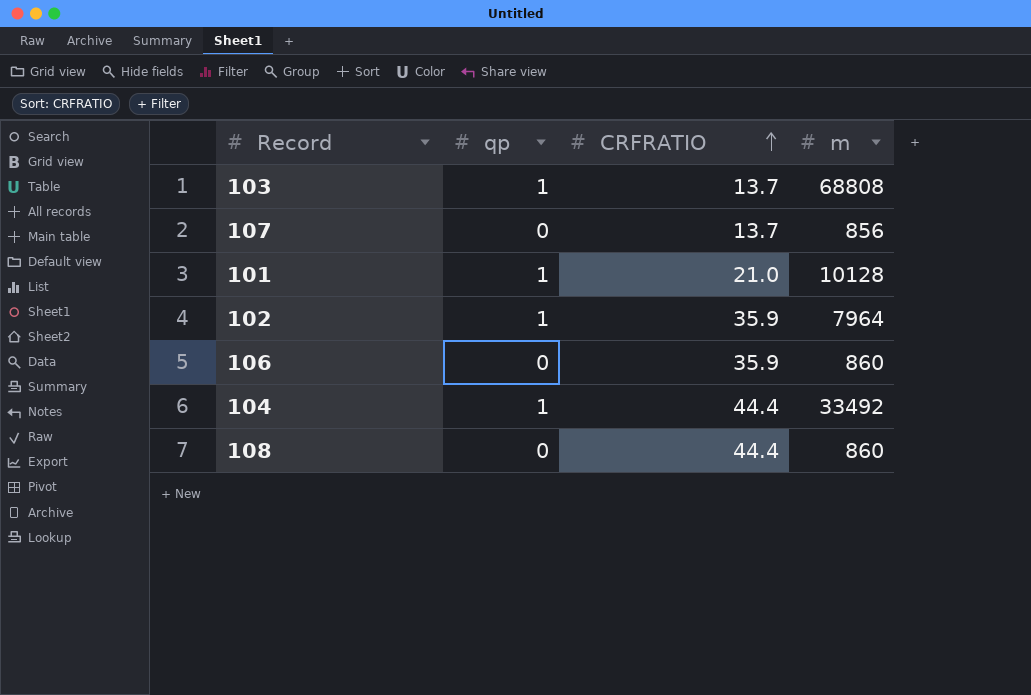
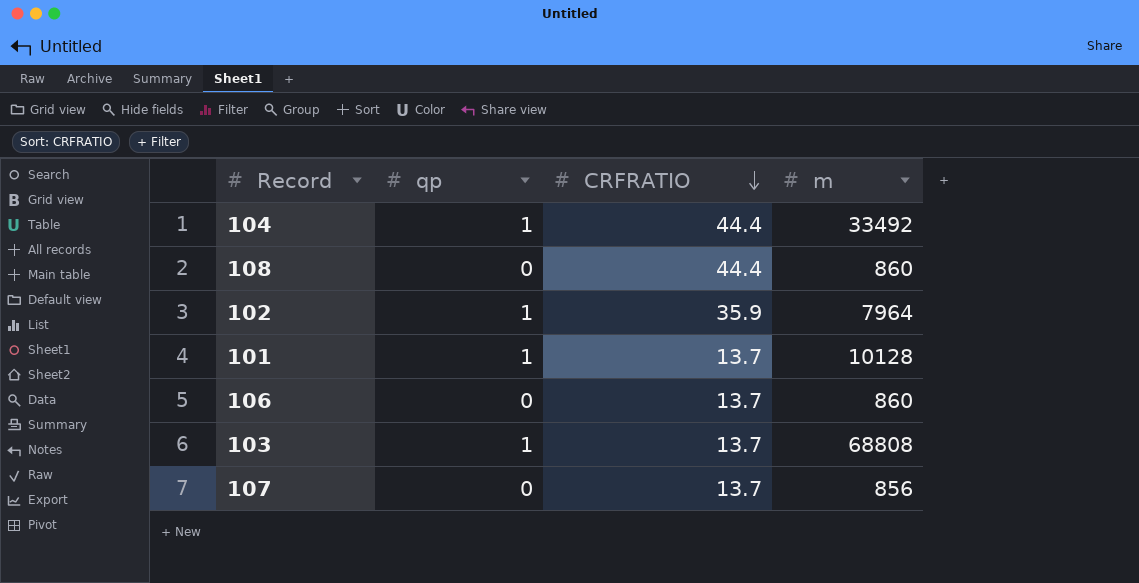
row order: CRFRATIO ascending -> CRFRATIO descending
101 | CRFRATIO: 21.0 -> 13.7
106 | CRFRATIO: 35.9 -> 13.7

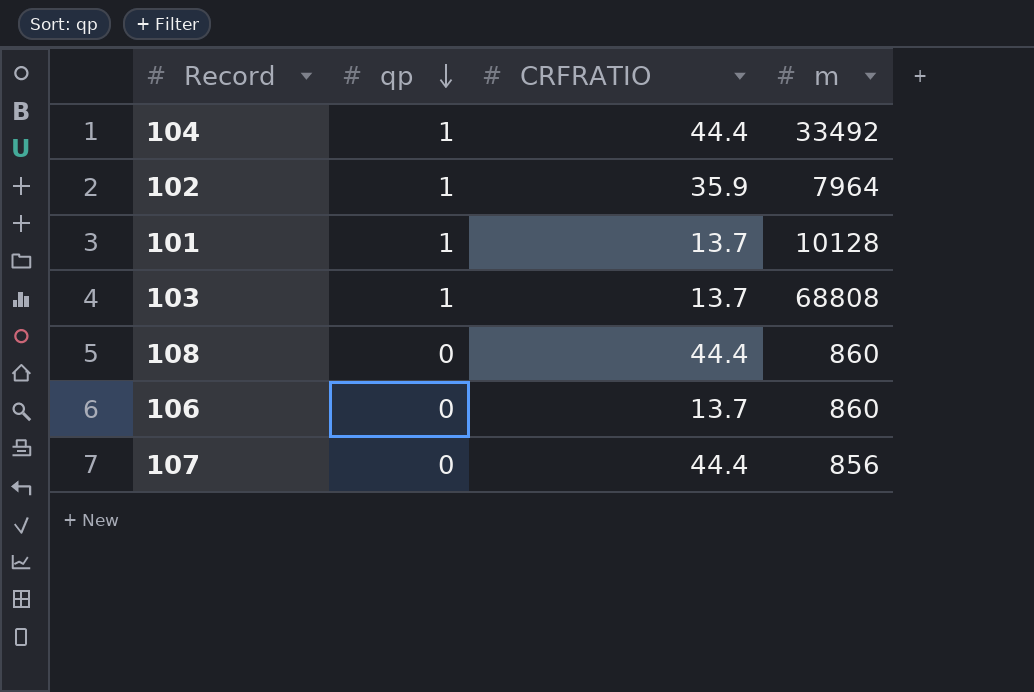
row order: CRFRATIO descending -> qp descending
107 | CRFRATIO: 13.7 -> 44.4

